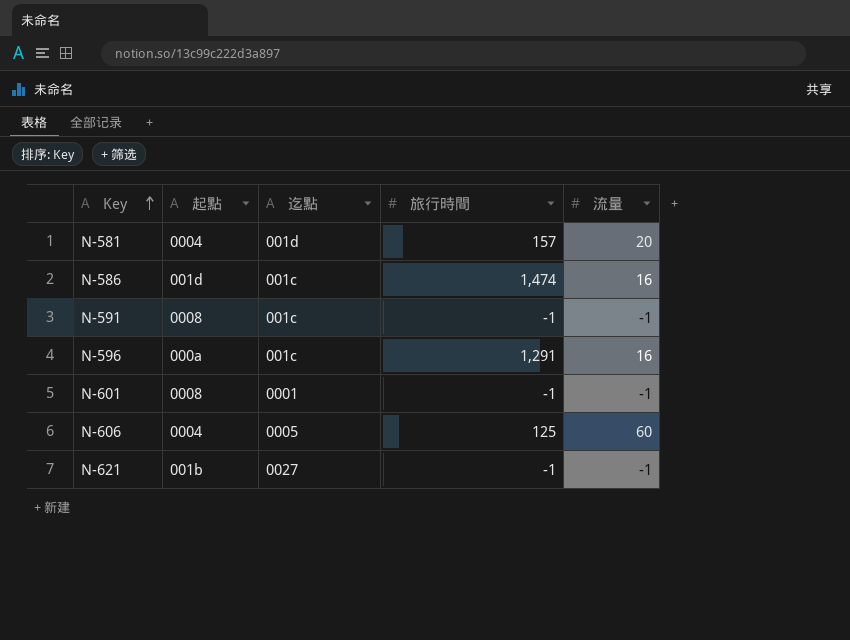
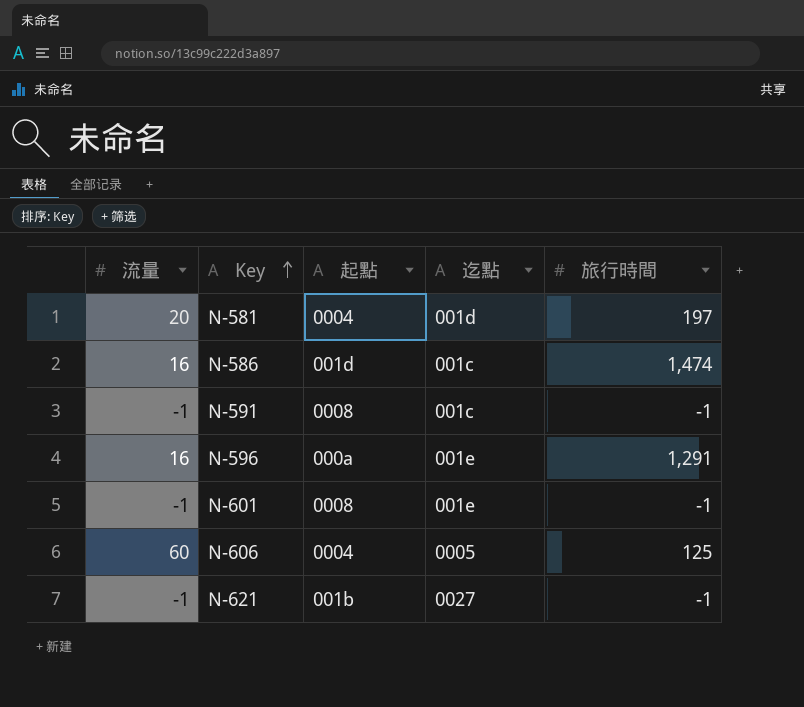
column 流量 | position: 5 -> 1
N-581 | 旅行時間: 157 -> 197
N-596 | 迄點: 001c -> 001e
N-601 | 迄點: 0001 -> 001e

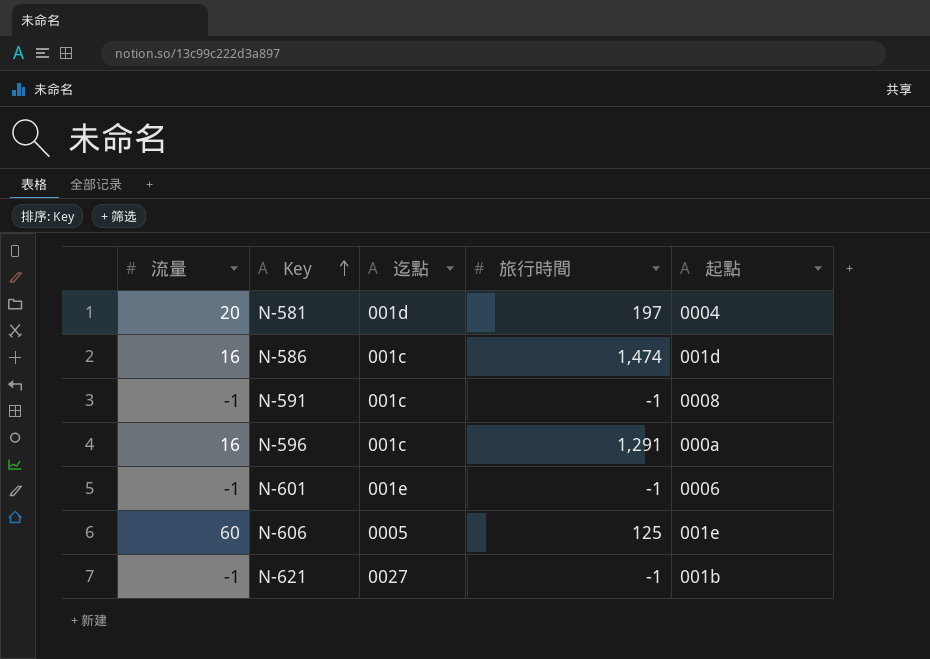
column 起點 | position: 3 -> 5
N-596 | 迄點: 001e -> 001c
N-601 | 起點: 0008 -> 0006
N-606 | 起點: 0004 -> 001e

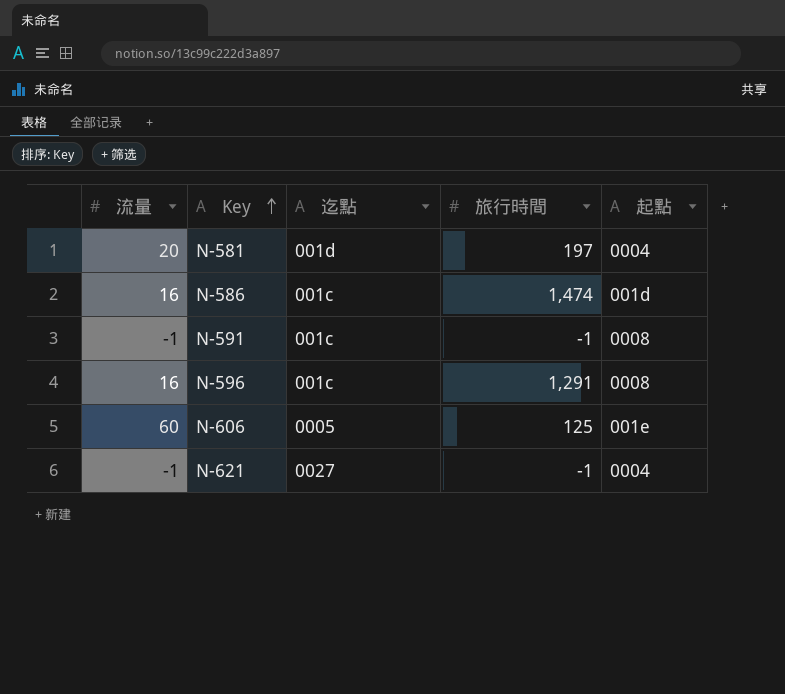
row N-601: -1 | 001e | -1 | 0006 -> none
N-596 | 起點: 000a -> 0008
N-621 | 起點: 001b -> 0004

